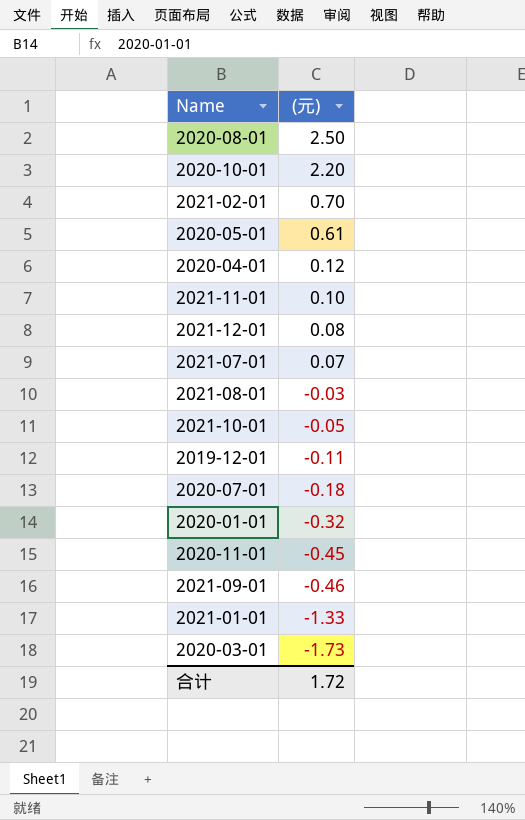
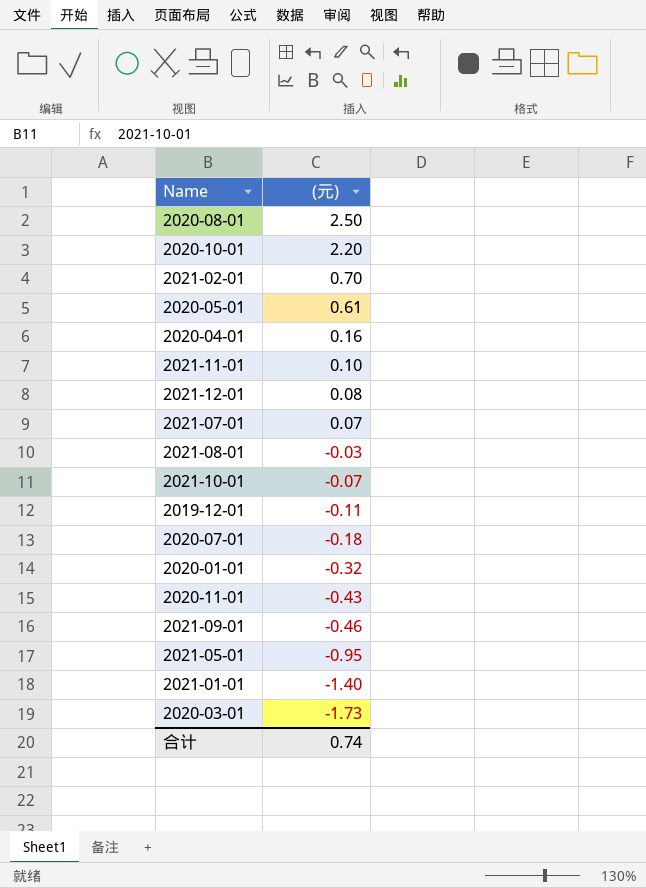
2020-04-01 | (元): 0.12 -> 0.16
2021-10-01 | (元): -0.05 -> -0.07
2020-11-01 | (元): -0.45 -> -0.43
row 2021-05-01: none -> -0.95
2021-01-01 | (元): -1.33 -> -1.40
合计 | (元): 1.72 -> 0.74

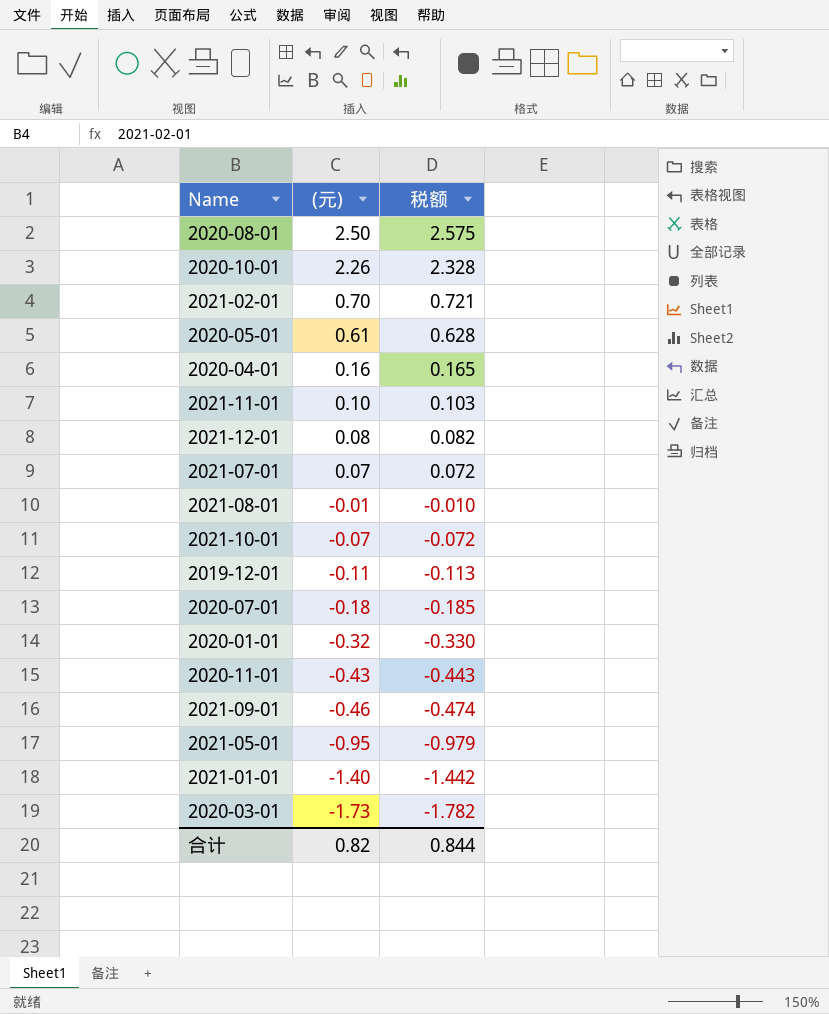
column 税额 | formula: none -> [(元)] * 1.03
2020-10-01 | (元): 2.20 -> 2.26
2021-08-01 | (元): -0.03 -> -0.01
合计 | (元): 0.74 -> 0.82

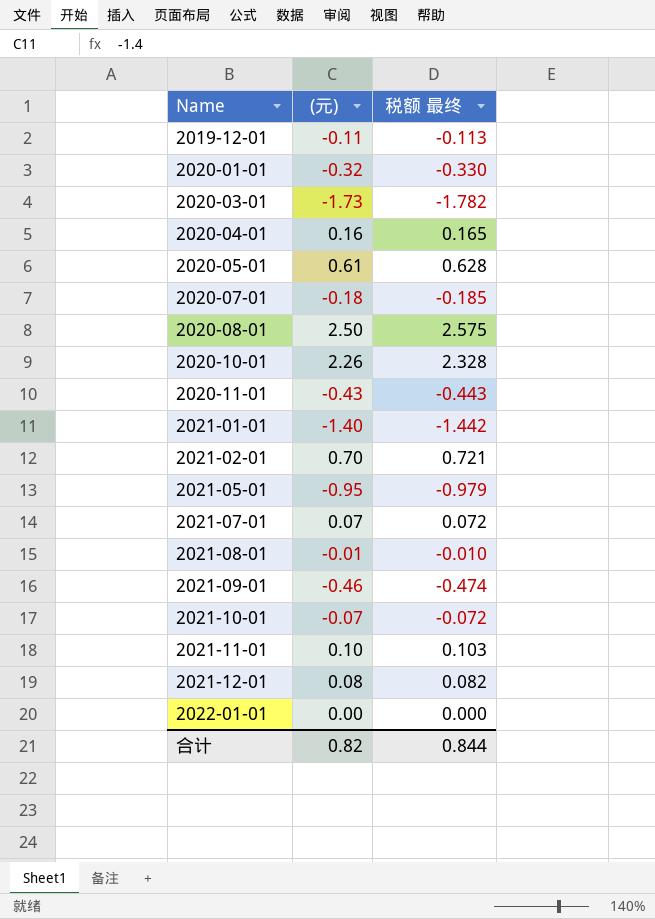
row order: (元) descending -> Name ascending
column name: 税额 -> 税额 最终
row 2022-01-01: none -> 0.00 | 0.000

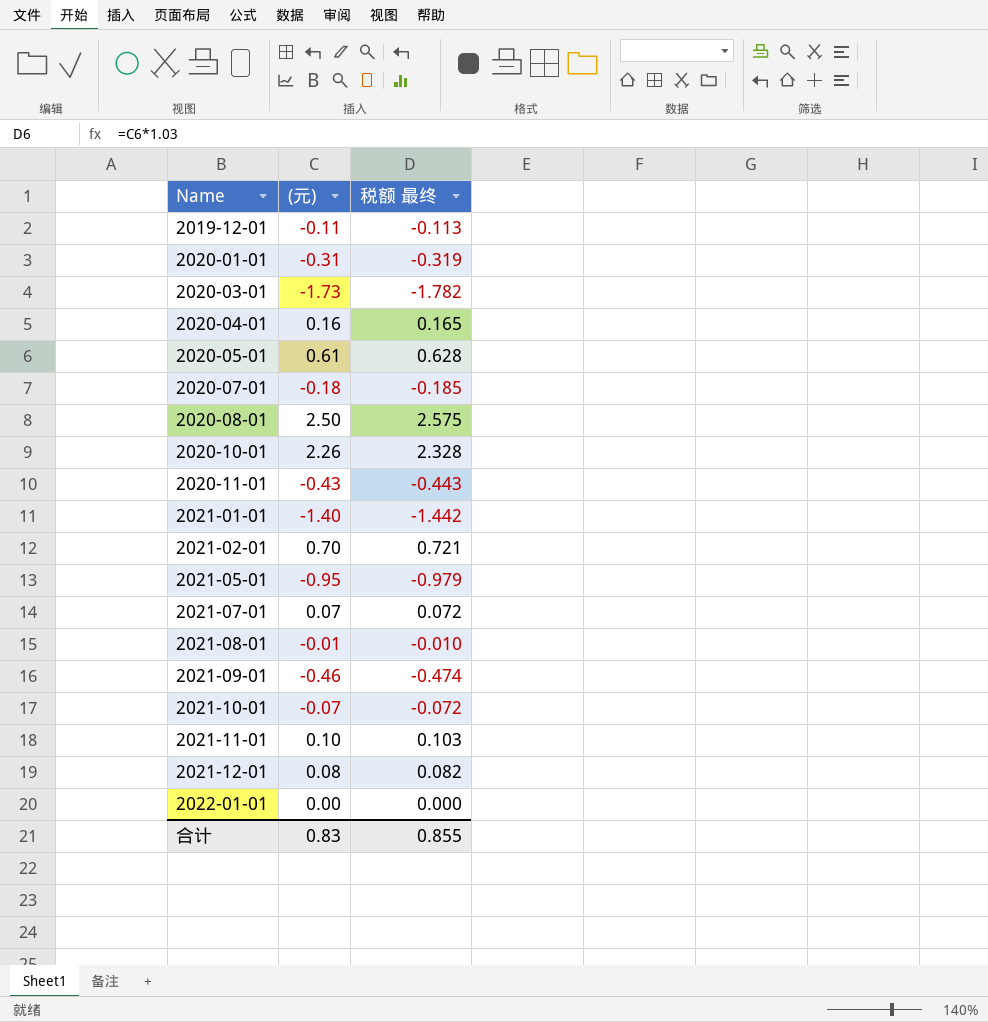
2020-01-01 | (元): -0.32 -> -0.31
2020-01-01 | 税额 最终: -0.330 -> -0.319
合计 | (元): 0.82 -> 0.83
合计 | 税额 最终: 0.844 -> 0.855

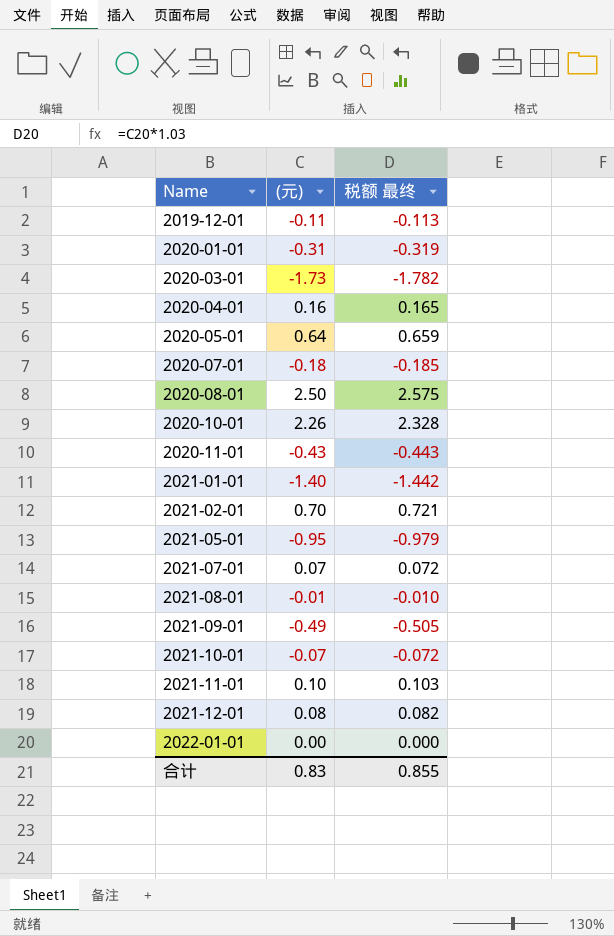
2020-05-01 | (元): 0.61 -> 0.64
2020-05-01 | 税额 最终: 0.628 -> 0.659
2021-09-01 | (元): -0.46 -> -0.49
2021-09-01 | 税额 最终: -0.474 -> -0.505

